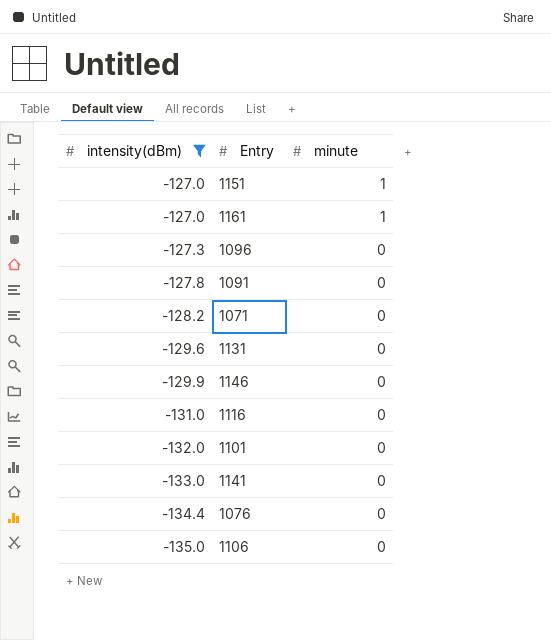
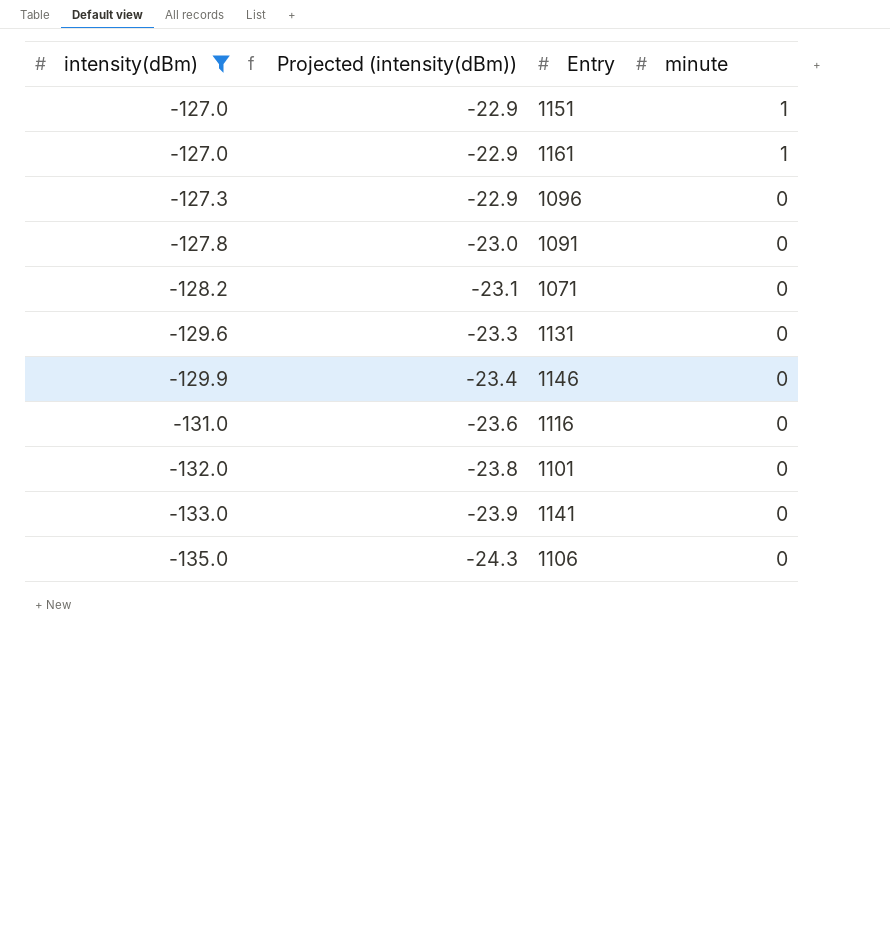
column Projected (intensity(dBm)) | formula: none -> [intensity(dBm)] * 0.18
row 1076: -134.4 | 0 -> none

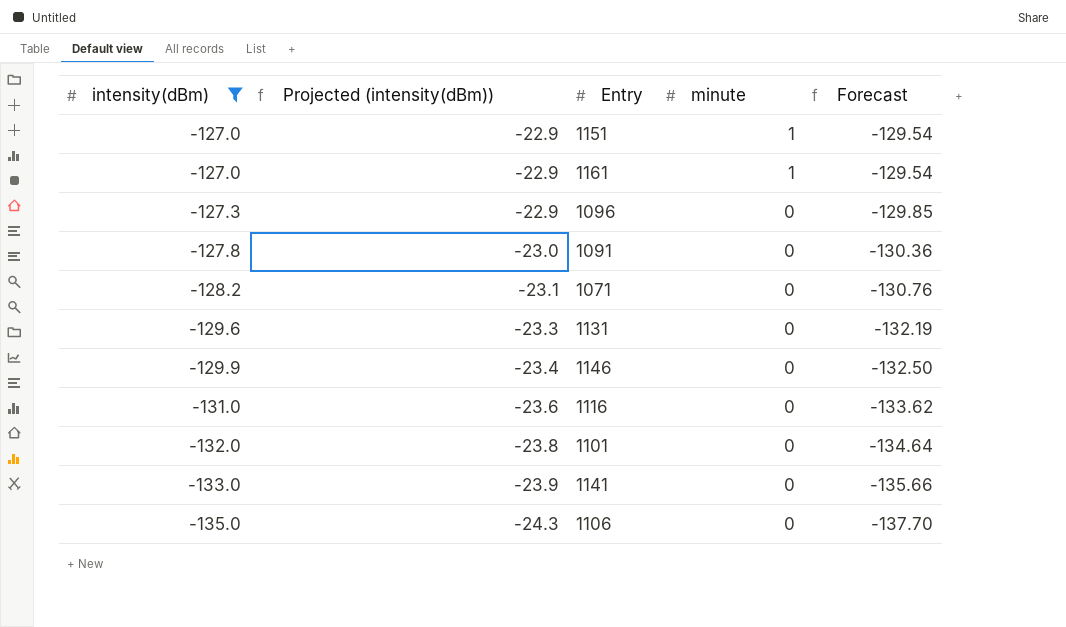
column Forecast | formula: none -> [intensity(dBm)] * 1.02

